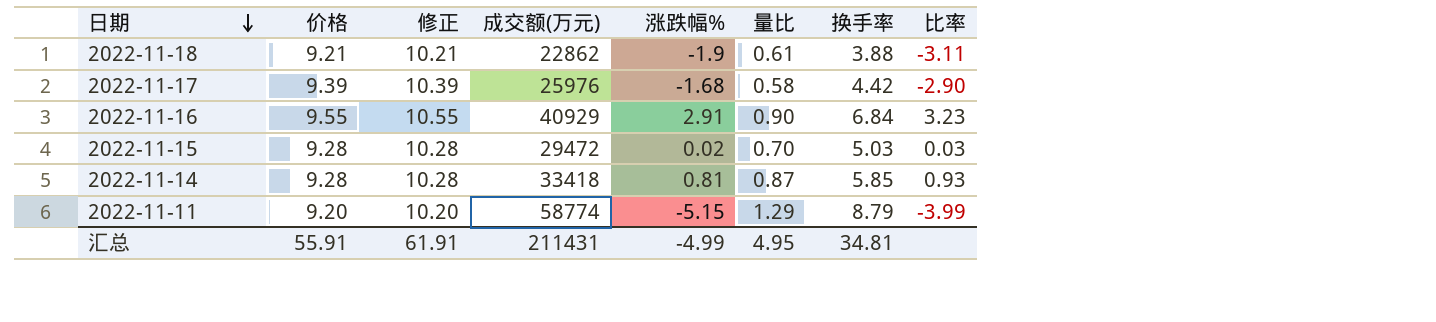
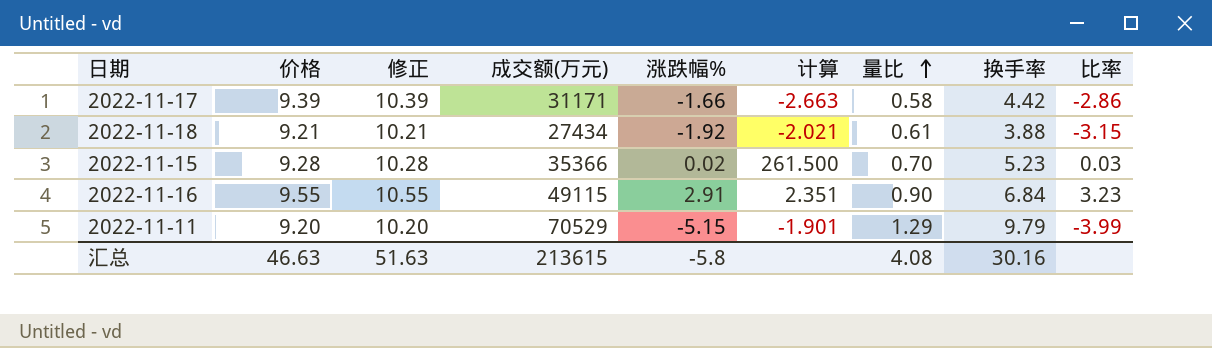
row order: 日期 descending -> 量比 ascending
column 计算 | formula: none -> [换手率] / [涨跌幅%]
row 2022-11-14: 9.28 | 10.28 | 33418 | 0.81 | 0.87 | 5.85 | 0.93 -> none
2022-11-17 | 成交额(万元): 25976 -> 31171
2022-11-17 | 涨跌幅%: -1.68 -> -1.66
2022-11-17 | 比率: -2.90 -> -2.86
2022-11-18 | 成交额(万元): 22862 -> 27434
2022-11-18 | 涨跌幅%: -1.9 -> -1.92
2022-11-18 | 比率: -3.11 -> -3.15
2022-11-15 | 成交额(万元): 29472 -> 35366
2022-11-15 | 换手率: 5.03 -> 5.23
2022-11-16 | 成交额(万元): 40929 -> 49115
2022-11-11 | 成交额(万元): 58774 -> 70529
2022-11-11 | 换手率: 8.79 -> 9.79
汇总 | 价格: 55.91 -> 46.63
汇总 | 修正: 61.91 -> 51.63
汇总 | 成交额(万元): 211431 -> 213615
汇总 | 涨跌幅%: -4.99 -> -5.8
汇总 | 量比: 4.95 -> 4.08
汇总 | 换手率: 34.81 -> 30.16

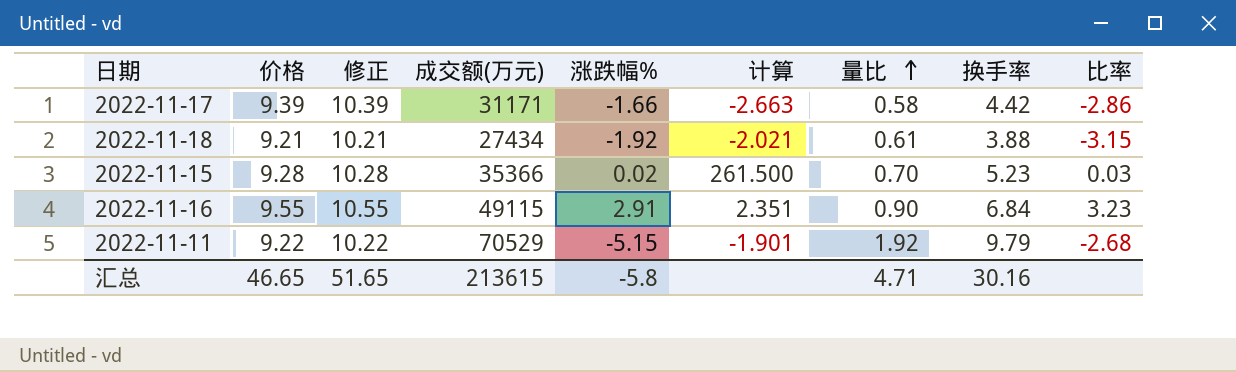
2022-11-11 | 价格: 9.20 -> 9.22
2022-11-11 | 修正: 10.20 -> 10.22
2022-11-11 | 量比: 1.29 -> 1.92
2022-11-11 | 比率: -3.99 -> -2.68
汇总 | 价格: 46.63 -> 46.65
汇总 | 修正: 51.63 -> 51.65
汇总 | 量比: 4.08 -> 4.71

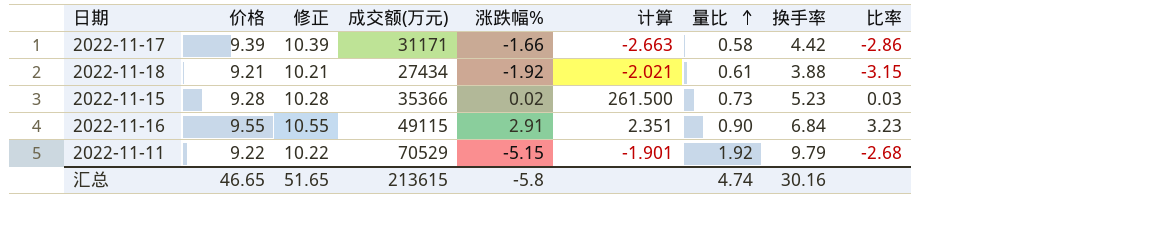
2022-11-15 | 量比: 0.70 -> 0.73
汇总 | 量比: 4.71 -> 4.74

